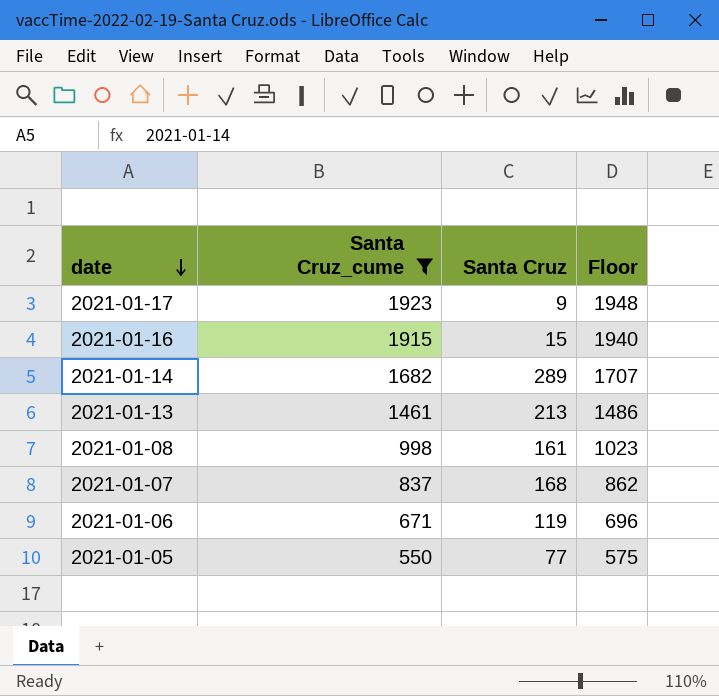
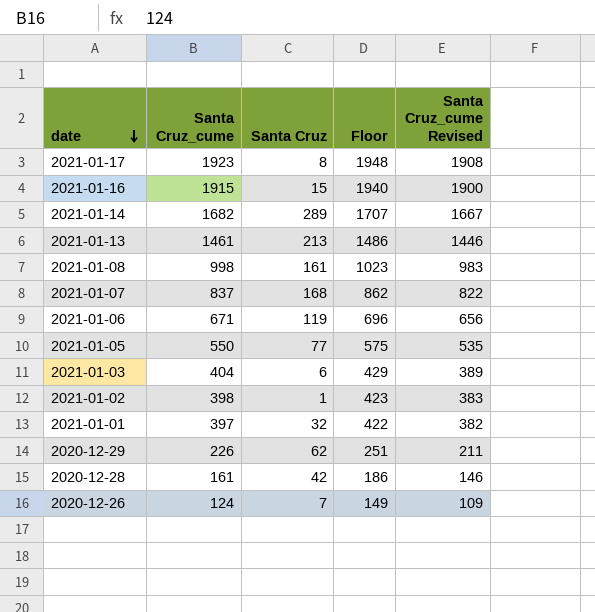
filter: Santa Cruz_cume >= 550 -> none
column Santa Cruz_cume Revised | formula: none -> [Santa Cruz_cume] - 15
2021-01-17 | Santa Cruz: 9 -> 8

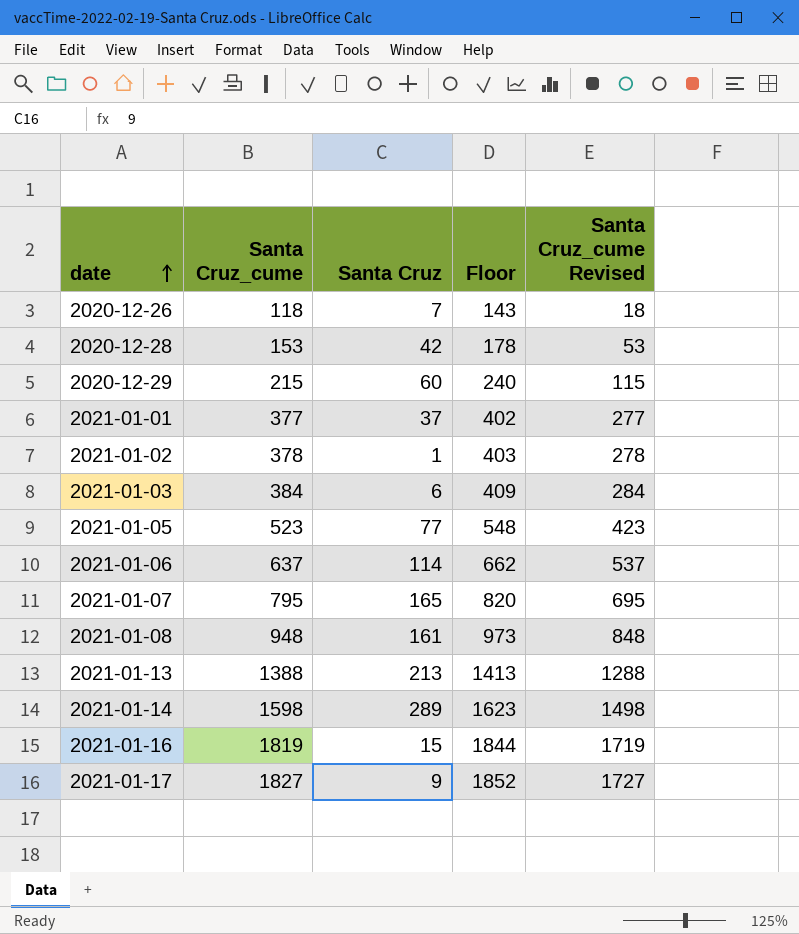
row order: date descending -> date ascending
column Santa Cruz_cume Revised | formula: [Santa Cruz_cume] - 15 -> [Santa Cruz_cume] - 100
2020-12-26 | Santa Cruz_cume: 124 -> 118
2020-12-26 | Floor: 149 -> 143
2020-12-28 | Santa Cruz_cume: 161 -> 153
2020-12-28 | Floor: 186 -> 178
2020-12-29 | Santa Cruz_cume: 226 -> 215
2020-12-29 | Santa Cruz: 62 -> 60
2020-12-29 | Floor: 251 -> 240
2021-01-01 | Santa Cruz_cume: 397 -> 377
2021-01-01 | Santa Cruz: 32 -> 37
2021-01-01 | Floor: 422 -> 402
2021-01-02 | Santa Cruz_cume: 398 -> 378
2021-01-02 | Floor: 423 -> 403
2021-01-03 | Santa Cruz_cume: 404 -> 384
2021-01-03 | Floor: 429 -> 409
2021-01-05 | Santa Cruz_cume: 550 -> 523
2021-01-05 | Floor: 575 -> 548
2021-01-06 | Santa Cruz_cume: 671 -> 637
2021-01-06 | Santa Cruz: 119 -> 114
2021-01-06 | Floor: 696 -> 662
2021-01-07 | Santa Cruz_cume: 837 -> 795
2021-01-07 | Santa Cruz: 168 -> 165
2021-01-07 | Floor: 862 -> 820
2021-01-08 | Santa Cruz_cume: 998 -> 948
2021-01-08 | Floor: 1023 -> 973
2021-01-13 | Santa Cruz_cume: 1461 -> 1388
2021-01-13 | Floor: 1486 -> 1413
2021-01-14 | Santa Cruz_cume: 1682 -> 1598
2021-01-14 | Floor: 1707 -> 1623
2021-01-16 | Santa Cruz_cume: 1915 -> 1819
2021-01-16 | Floor: 1940 -> 1844
2021-01-17 | Santa Cruz_cume: 1923 -> 1827
2021-01-17 | Santa Cruz: 8 -> 9
2021-01-17 | Floor: 1948 -> 1852

